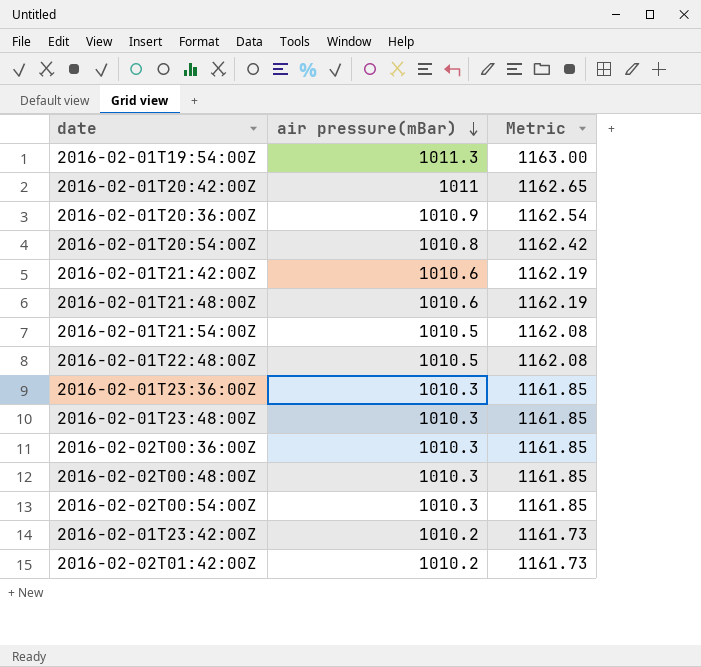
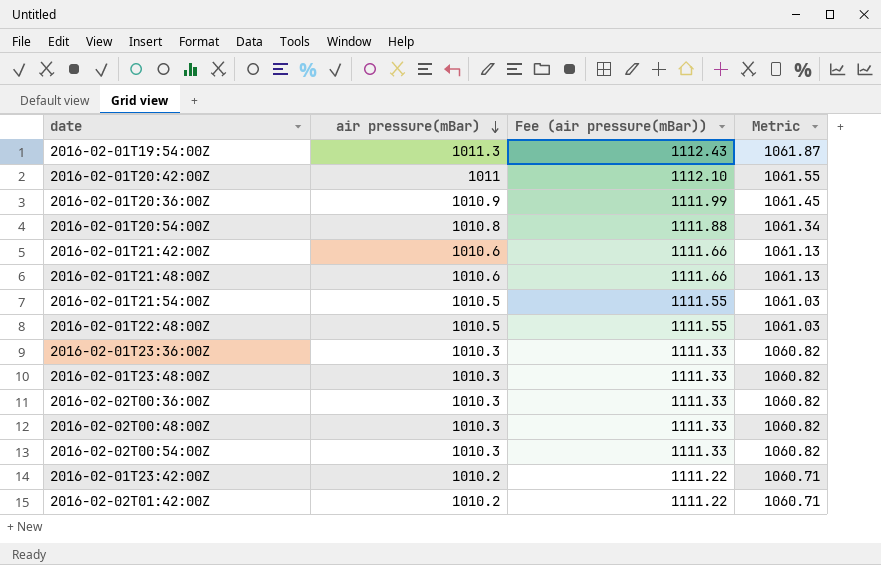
column Fee (air pressure(mBar)) | formula: none -> [air pressure(mBar)] * 1.1
column Metric | formula: [air pressure(mBar)] * 1.15 -> [air pressure(mBar)] * 1.05

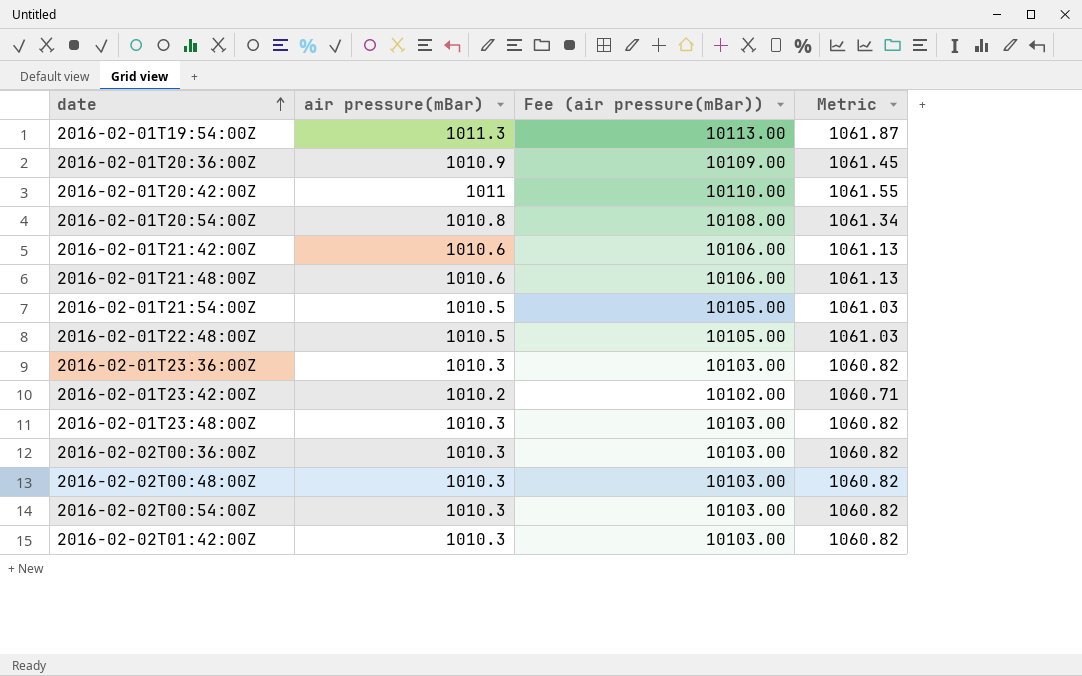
row order: air pressure(mBar) descending -> date ascending
column Fee (air pressure(mBar)) | formula: [air pressure(mBar)] * 1.1 -> [air pressure(mBar)] * 10
2016-02-02T01:42:00Z | air pressure(mBar): 1010.2 -> 1010.3
2016-02-02T01:42:00Z | Metric: 1060.71 -> 1060.82

